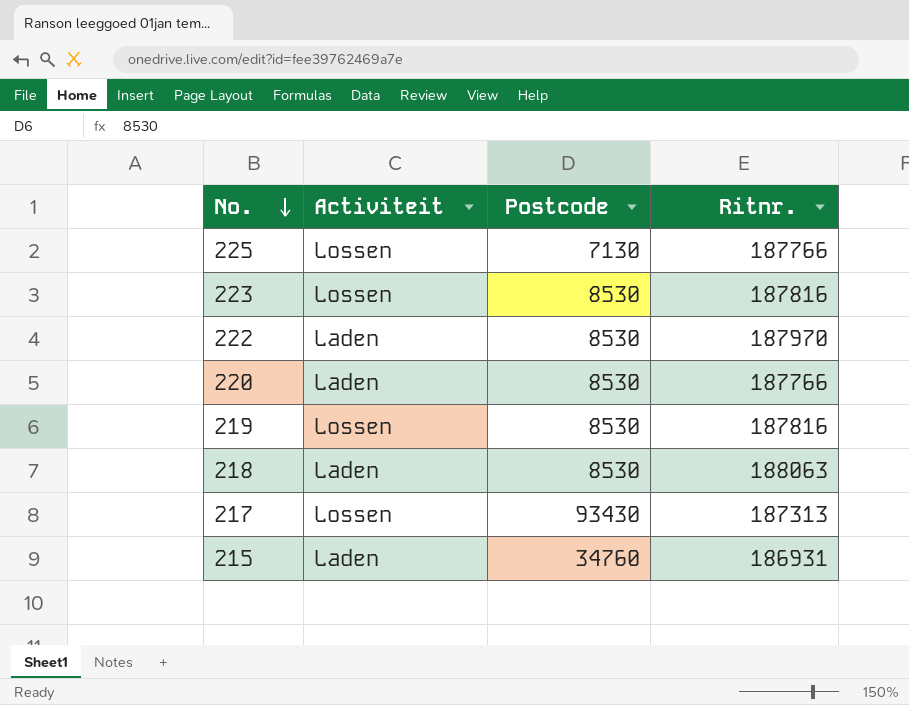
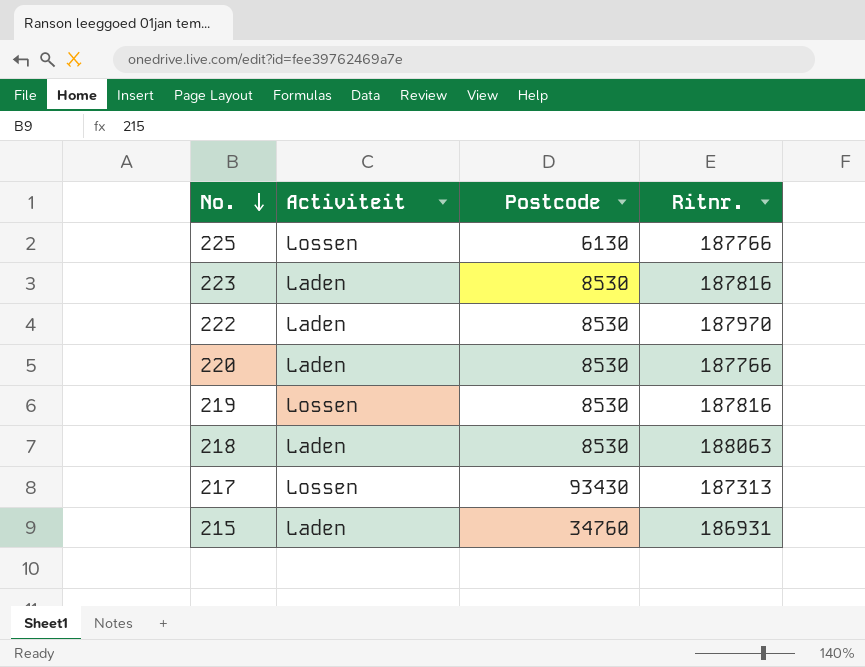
225 | Postcode: 7130 -> 6130
223 | Activiteit: Lossen -> Laden

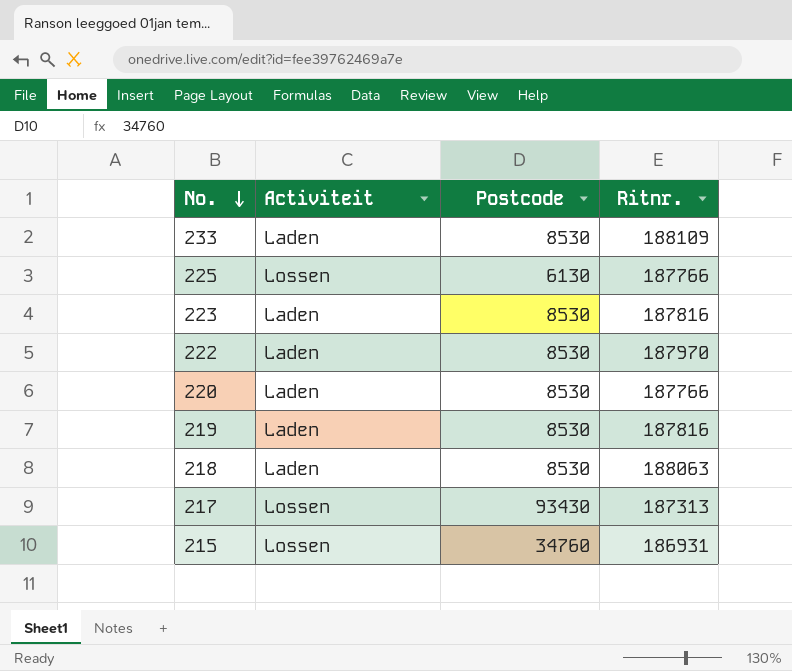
row 233: none -> Laden | 8530 | 188109
219 | Activiteit: Lossen -> Laden
215 | Activiteit: Laden -> Lossen

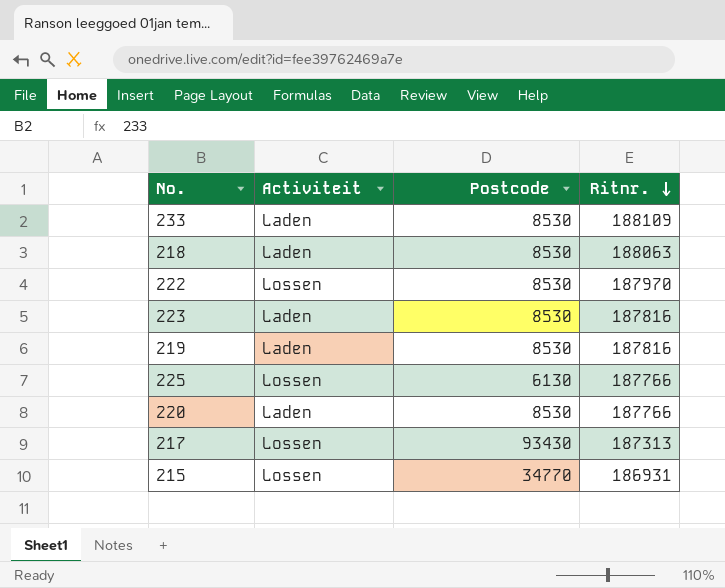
row order: No. descending -> Ritnr. descending
222 | Activiteit: Laden -> Lossen
215 | Postcode: 34760 -> 34770

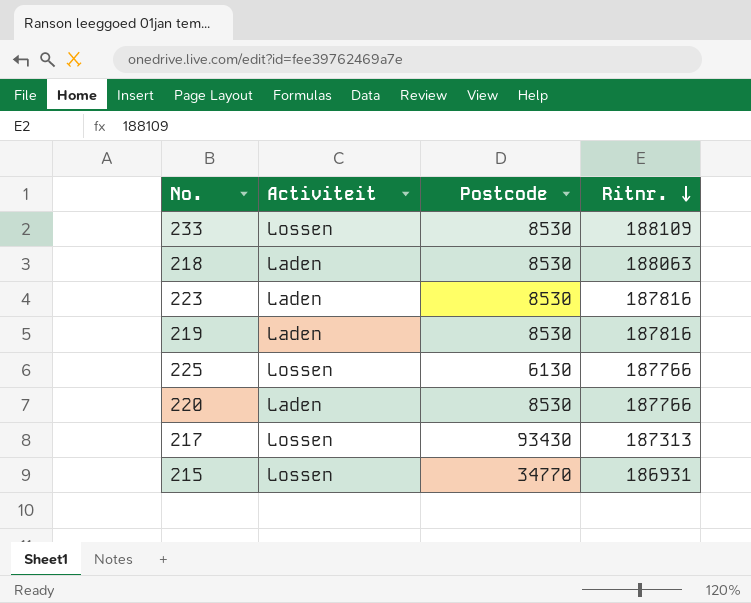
row 222: Lossen | 8530 | 187970 -> none
233 | Activiteit: Laden -> Lossen

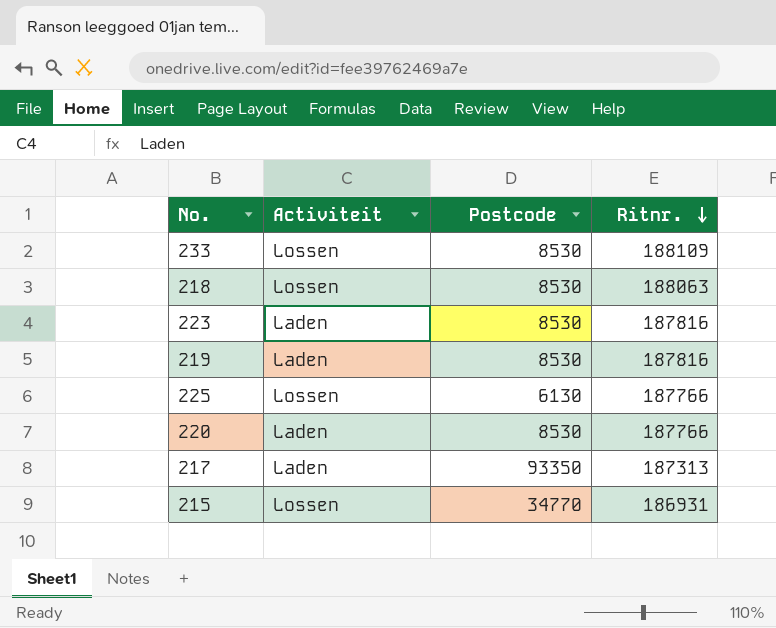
218 | Activiteit: Laden -> Lossen
217 | Activiteit: Lossen -> Laden
217 | Postcode: 93430 -> 93350

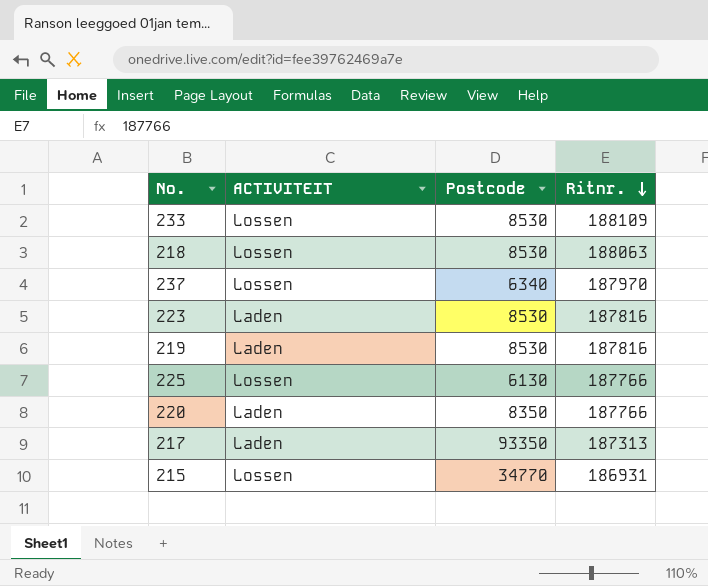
column name: Activiteit -> ACTIVITEIT
row 237: none -> Lossen | 6340 | 187970
220 | Postcode: 8530 -> 8350

